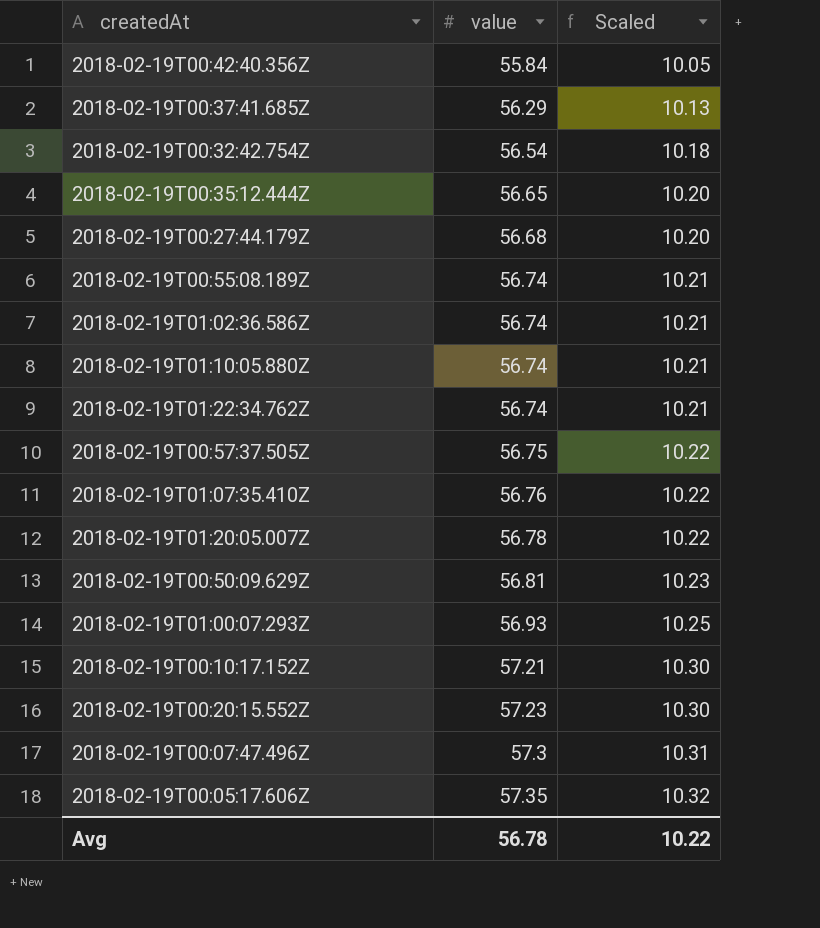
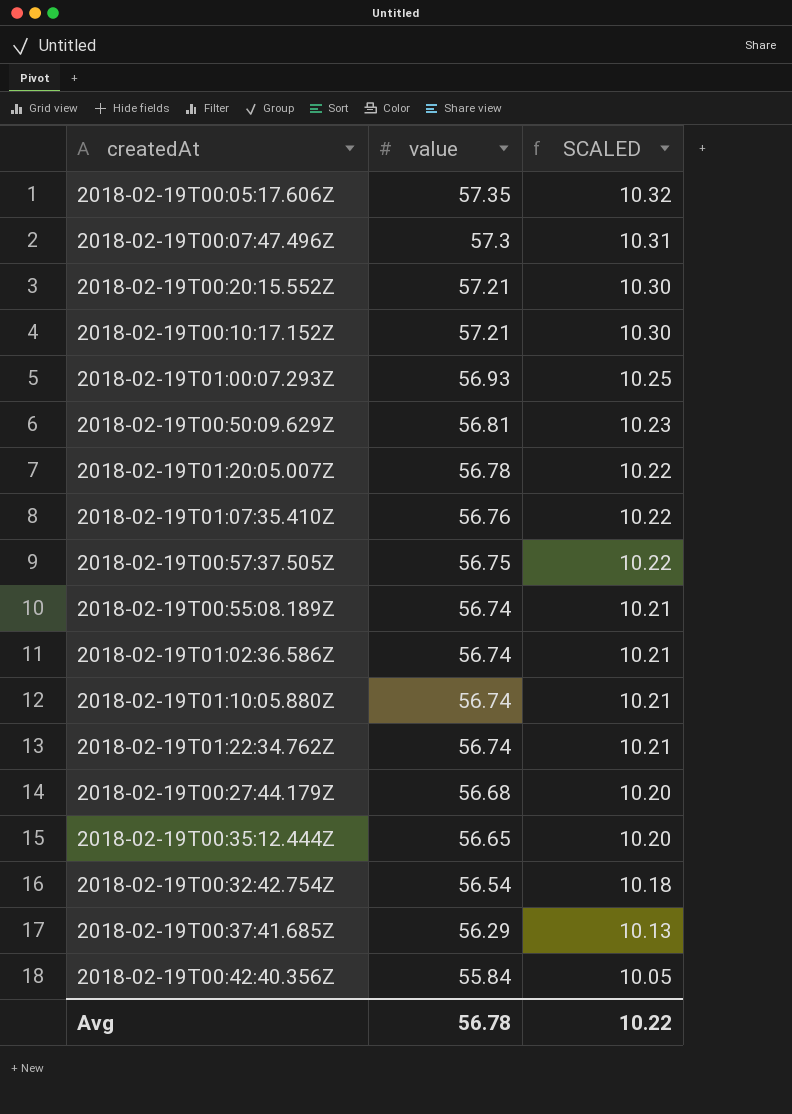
row order: value ascending -> value descending
column name: Scaled -> SCALED
2018-02-19T00:20:15.552Z | value: 57.23 -> 57.21

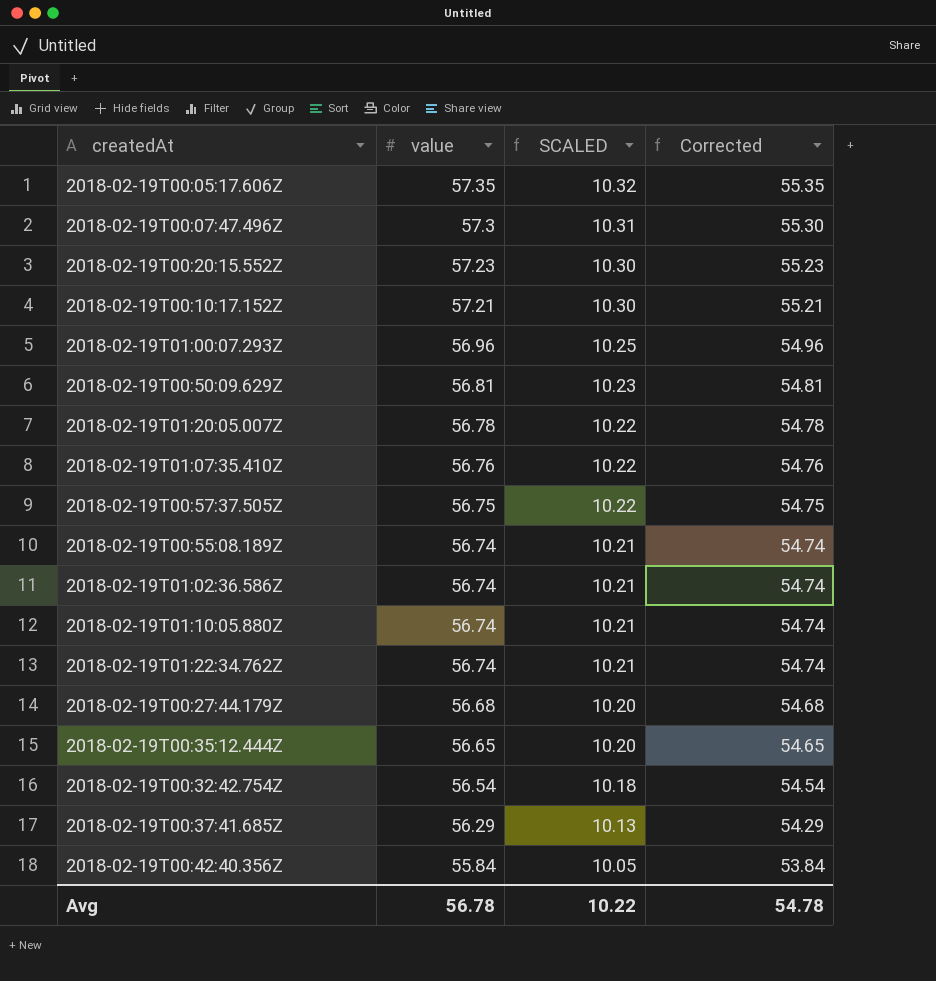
column Corrected | formula: none -> [value] - 2
2018-02-19T00:20:15.552Z | value: 57.21 -> 57.23
2018-02-19T01:00:07.293Z | value: 56.93 -> 56.96

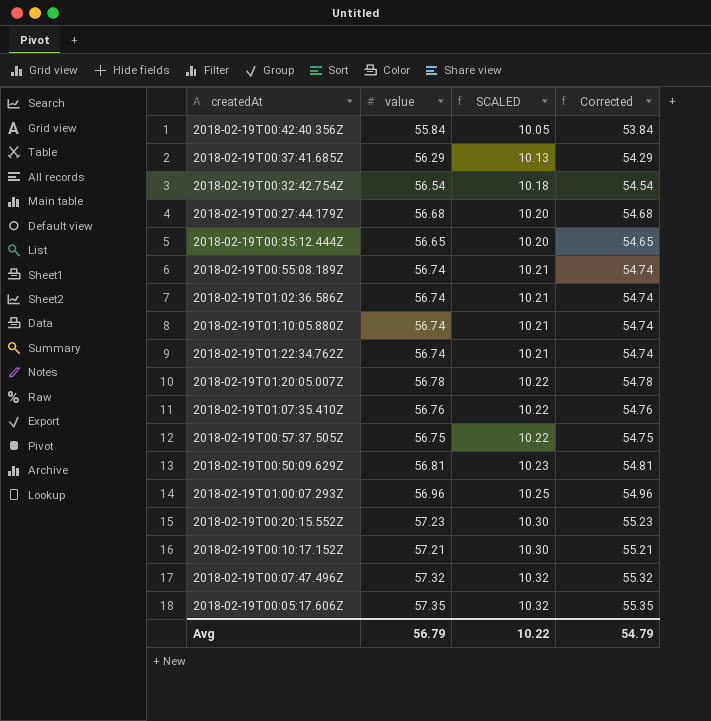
row order: value descending -> SCALED ascending
2018-02-19T00:07:47.496Z | value: 57.3 -> 57.32
2018-02-19T00:07:47.496Z | SCALED: 10.31 -> 10.32
2018-02-19T00:07:47.496Z | Corrected: 55.30 -> 55.32
Avg | value: 56.78 -> 56.79
Avg | Corrected: 54.78 -> 54.79

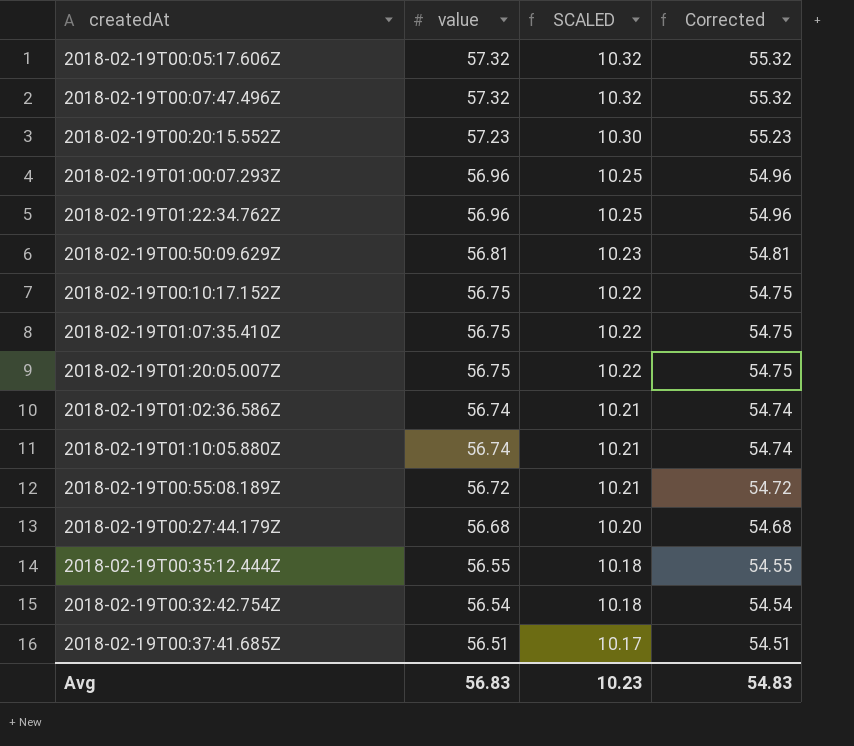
row order: SCALED ascending -> value descending
row 2018-02-19T00:42:40.356Z: 55.84 | 10.05 | 53.84 -> none
row 2018-02-19T00:57:37.505Z: 56.75 | 10.22 | 54.75 -> none
2018-02-19T00:05:17.606Z | value: 57.35 -> 57.32
2018-02-19T00:05:17.606Z | Corrected: 55.35 -> 55.32
2018-02-19T01:22:34.762Z | value: 56.74 -> 56.96
2018-02-19T01:22:34.762Z | SCALED: 10.21 -> 10.25
2018-02-19T01:22:34.762Z | Corrected: 54.74 -> 54.96
2018-02-19T00:10:17.152Z | value: 57.21 -> 56.75
2018-02-19T00:10:17.152Z | SCALED: 10.30 -> 10.22
2018-02-19T00:10:17.152Z | Corrected: 55.21 -> 54.75
2018-02-19T01:07:35.410Z | value: 56.76 -> 56.75
2018-02-19T01:07:35.410Z | Corrected: 54.76 -> 54.75
2018-02-19T01:20:05.007Z | value: 56.78 -> 56.75
2018-02-19T01:20:05.007Z | Corrected: 54.78 -> 54.75
2018-02-19T00:55:08.189Z | value: 56.74 -> 56.72
2018-02-19T00:55:08.189Z | Corrected: 54.74 -> 54.72
2018-02-19T00:35:12.444Z | value: 56.65 -> 56.55
2018-02-19T00:35:12.444Z | SCALED: 10.20 -> 10.18
2018-02-19T00:35:12.444Z | Corrected: 54.65 -> 54.55
2018-02-19T00:37:41.685Z | value: 56.29 -> 56.51
2018-02-19T00:37:41.685Z | SCALED: 10.13 -> 10.17
2018-02-19T00:37:41.685Z | Corrected: 54.29 -> 54.51
Avg | value: 56.79 -> 56.83
Avg | SCALED: 10.22 -> 10.23
Avg | Corrected: 54.79 -> 54.83

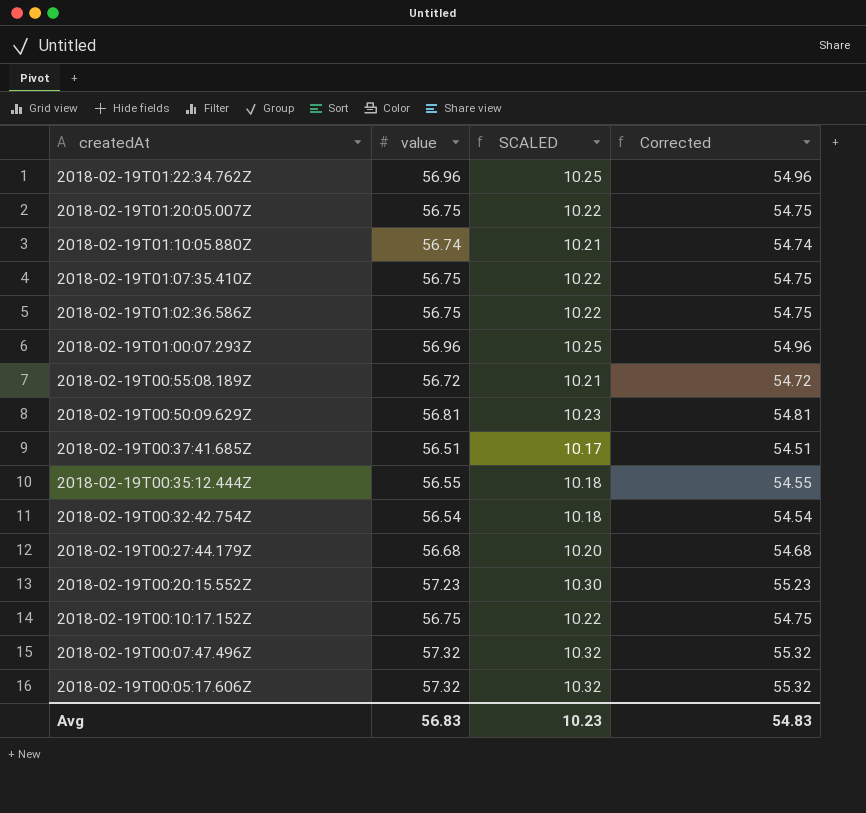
row order: value descending -> createdAt descending
2018-02-19T01:02:36.586Z | value: 56.74 -> 56.75
2018-02-19T01:02:36.586Z | SCALED: 10.21 -> 10.22
2018-02-19T01:02:36.586Z | Corrected: 54.74 -> 54.75

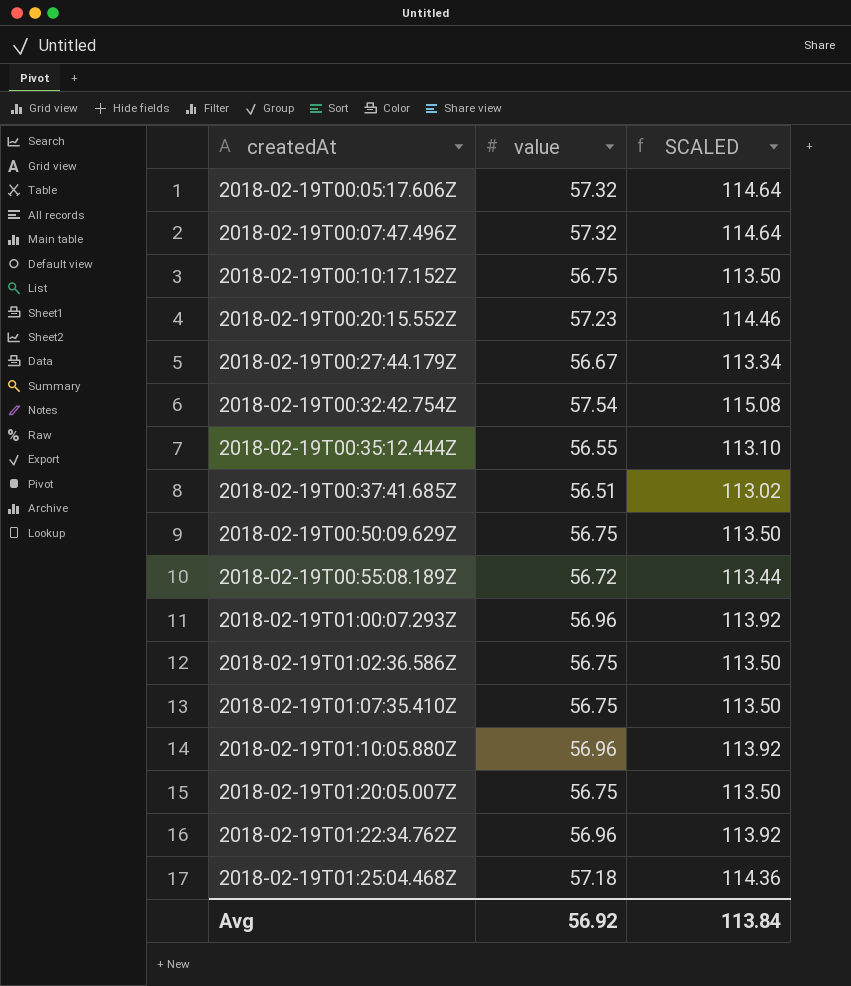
row order: createdAt descending -> createdAt ascending
column Corrected | formula: [value] - 2 -> none
column SCALED | formula: [value] * 0.18 -> [value] * 2
2018-02-19T00:27:44.179Z | value: 56.68 -> 56.67
2018-02-19T00:32:42.754Z | value: 56.54 -> 57.54
2018-02-19T00:50:09.629Z | value: 56.81 -> 56.75
2018-02-19T01:10:05.880Z | value: 56.74 -> 56.96
row 2018-02-19T01:25:04.468Z: none -> 57.18 | 114.36
Avg | value: 56.83 -> 56.92
Avg | SCALED: 10.23 -> 113.84

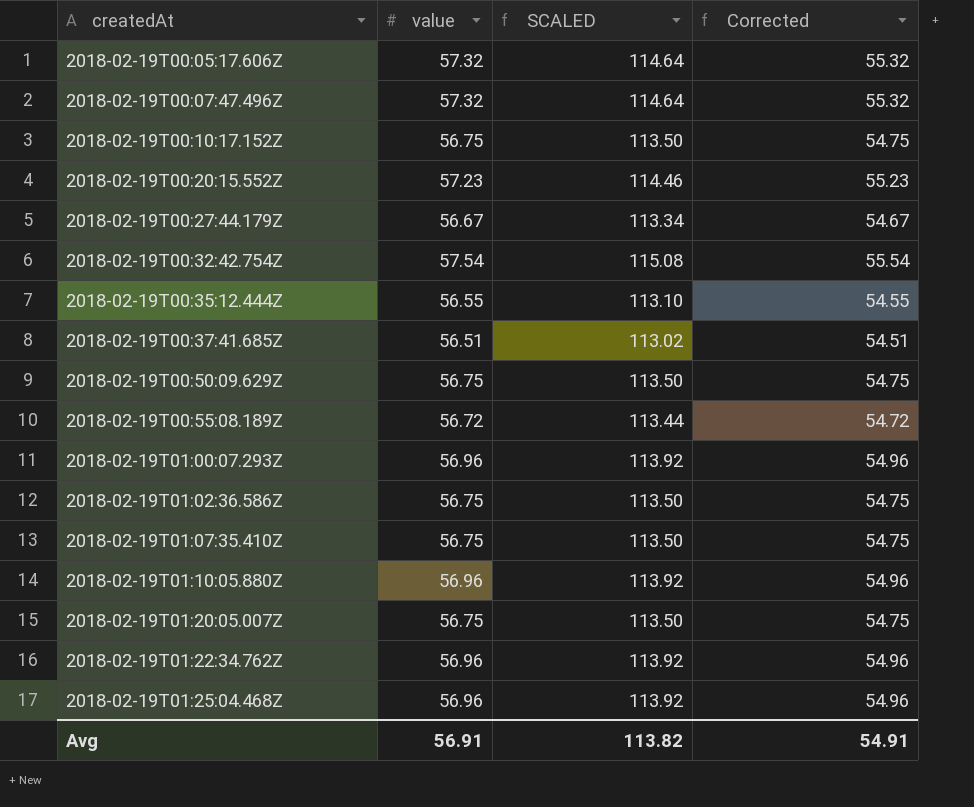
column Corrected | formula: none -> [value] - 2
2018-02-19T01:25:04.468Z | value: 57.18 -> 56.96
2018-02-19T01:25:04.468Z | SCALED: 114.36 -> 113.92
Avg | value: 56.92 -> 56.91
Avg | SCALED: 113.84 -> 113.82

